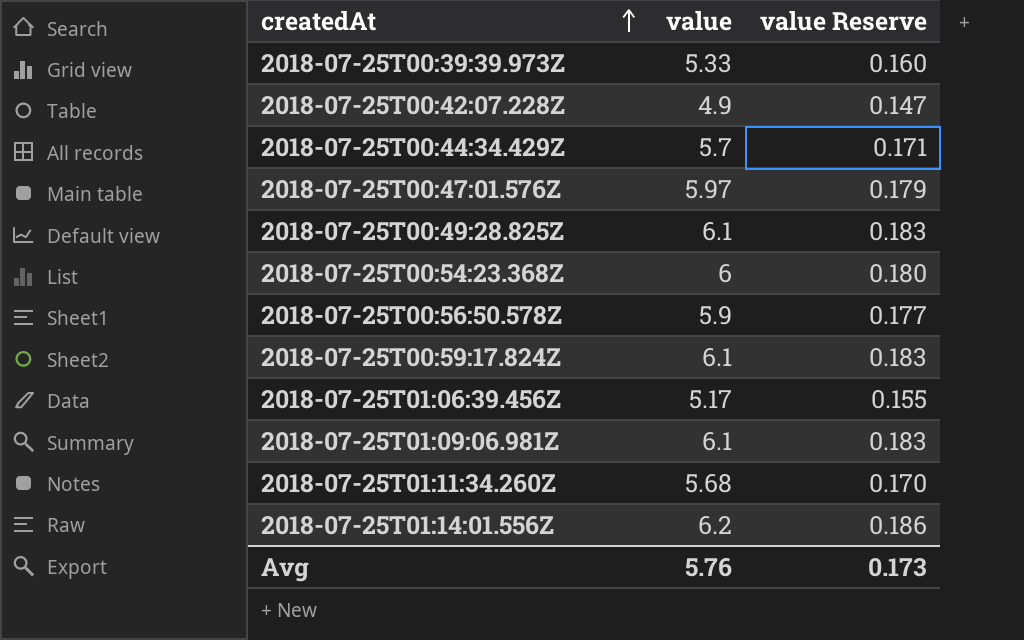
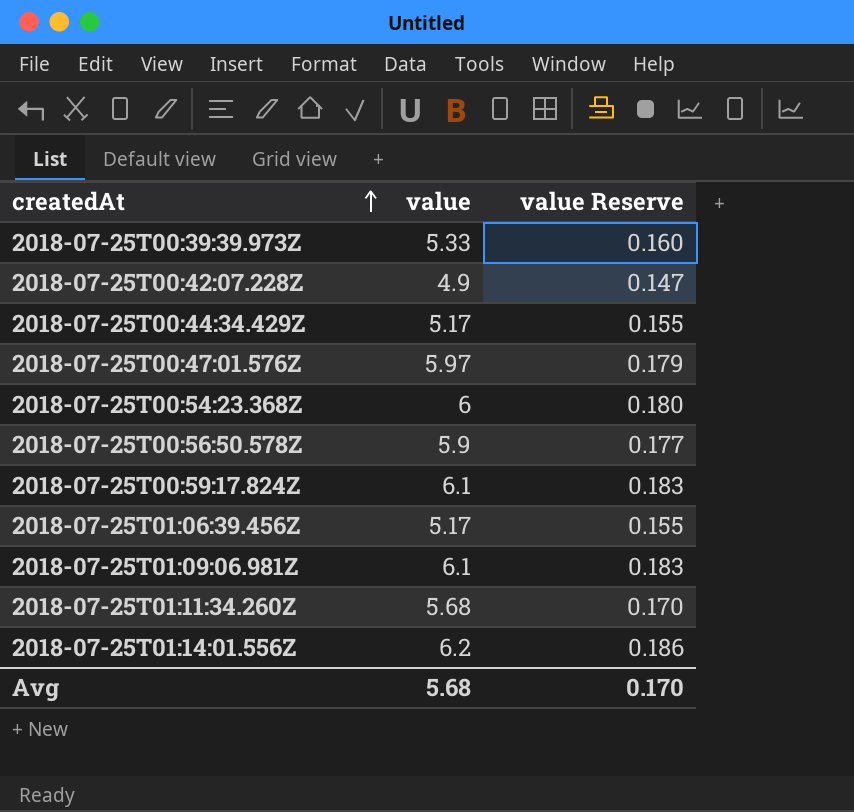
row 2018-07-25T00:49:28.825Z: 6.1 | 0.183 -> none
2018-07-25T00:44:34.429Z | value: 5.7 -> 5.17
2018-07-25T00:44:34.429Z | value Reserve: 0.171 -> 0.155
Avg | value: 5.76 -> 5.68
Avg | value Reserve: 0.173 -> 0.170

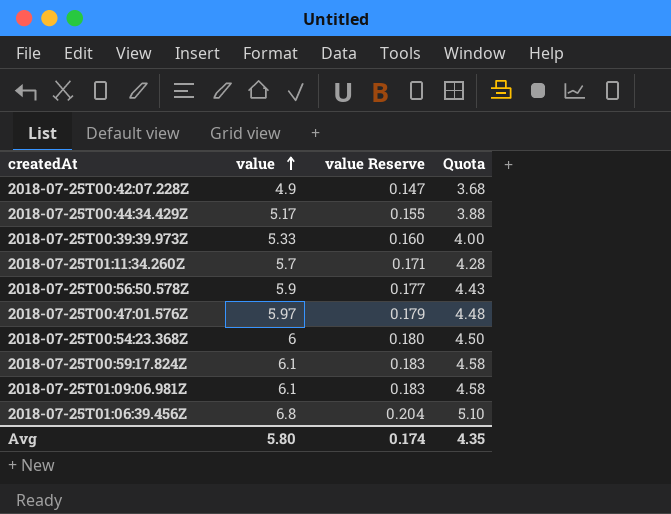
row order: createdAt ascending -> value ascending
column Quota | formula: none -> [value] * 0.75
row 2018-07-25T01:14:01.556Z: 6.2 | 0.186 -> none
2018-07-25T01:11:34.260Z | value: 5.68 -> 5.7
2018-07-25T01:11:34.260Z | value Reserve: 0.170 -> 0.171
2018-07-25T01:06:39.456Z | value: 5.17 -> 6.8
2018-07-25T01:06:39.456Z | value Reserve: 0.155 -> 0.204
Avg | value: 5.68 -> 5.80
Avg | value Reserve: 0.170 -> 0.174

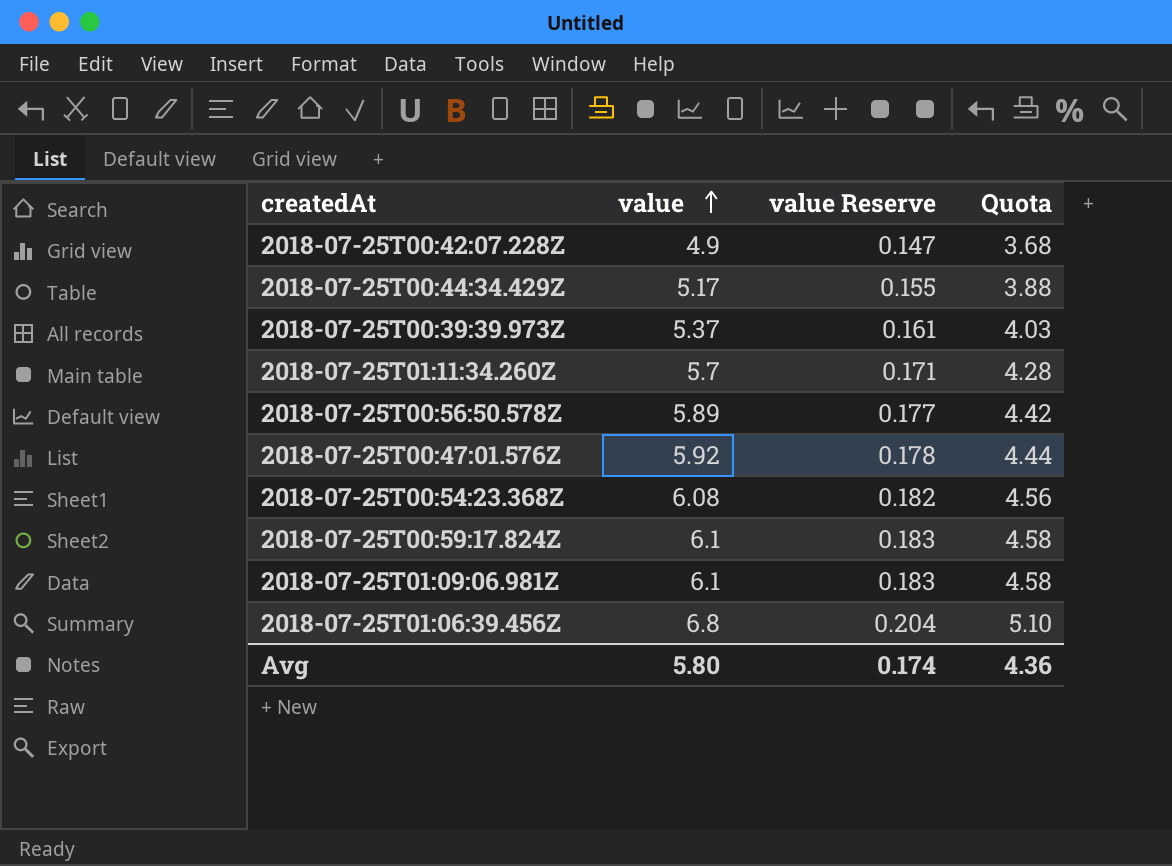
2018-07-25T00:39:39.973Z | value: 5.33 -> 5.37
2018-07-25T00:39:39.973Z | value Reserve: 0.160 -> 0.161
2018-07-25T00:39:39.973Z | Quota: 4.00 -> 4.03
2018-07-25T00:56:50.578Z | value: 5.9 -> 5.89
2018-07-25T00:56:50.578Z | Quota: 4.43 -> 4.42
2018-07-25T00:47:01.576Z | value: 5.97 -> 5.92
2018-07-25T00:47:01.576Z | value Reserve: 0.179 -> 0.178
2018-07-25T00:47:01.576Z | Quota: 4.48 -> 4.44
2018-07-25T00:54:23.368Z | value: 6 -> 6.08
2018-07-25T00:54:23.368Z | value Reserve: 0.180 -> 0.182
2018-07-25T00:54:23.368Z | Quota: 4.50 -> 4.56
Avg | Quota: 4.35 -> 4.36

